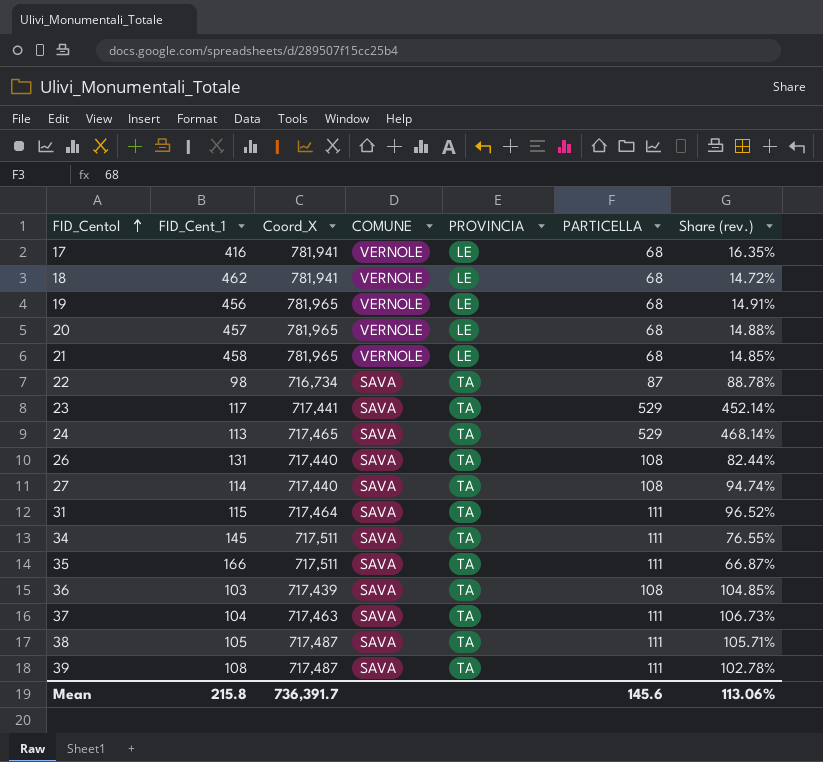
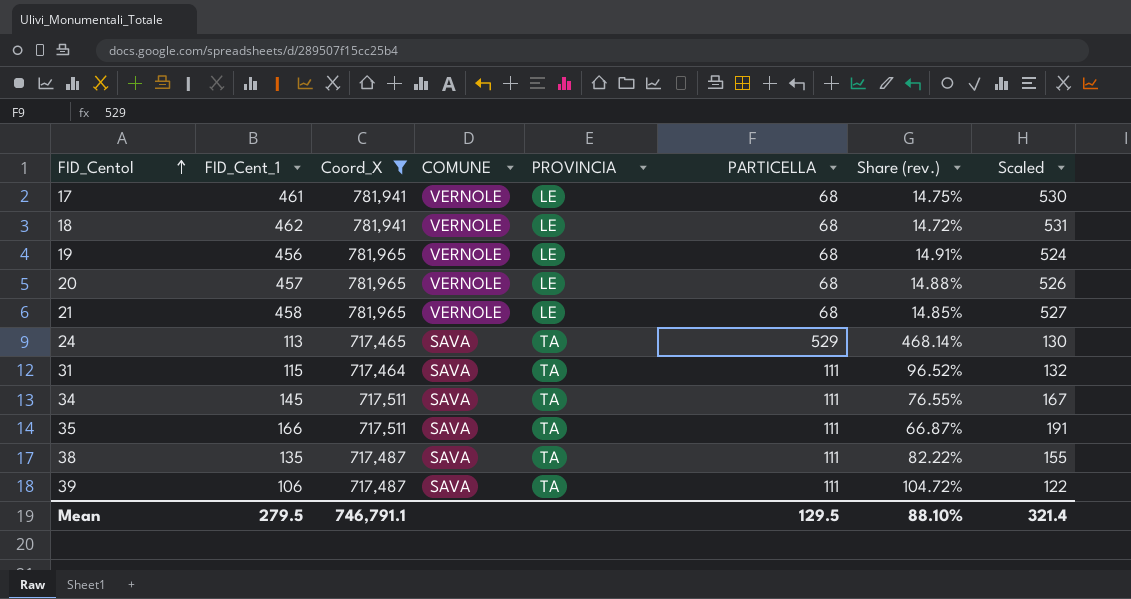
filter: none -> Coord_X >= 717,464
column Scaled | formula: none -> [FID_Cent_1] * 1.15
17 | FID_Cent_1: 416 -> 461
17 | Share (rev.): 16.35% -> 14.75%
38 | FID_Cent_1: 105 -> 135
38 | Share (rev.): 105.71% -> 82.22%
39 | FID_Cent_1: 108 -> 106
39 | Share (rev.): 102.78% -> 104.72%
Mean | FID_Cent_1: 215.8 -> 279.5
Mean | Coord_X: 736,391.7 -> 746,791.1
Mean | PARTICELLA: 145.6 -> 129.5
Mean | Share (rev.): 113.06% -> 88.10%

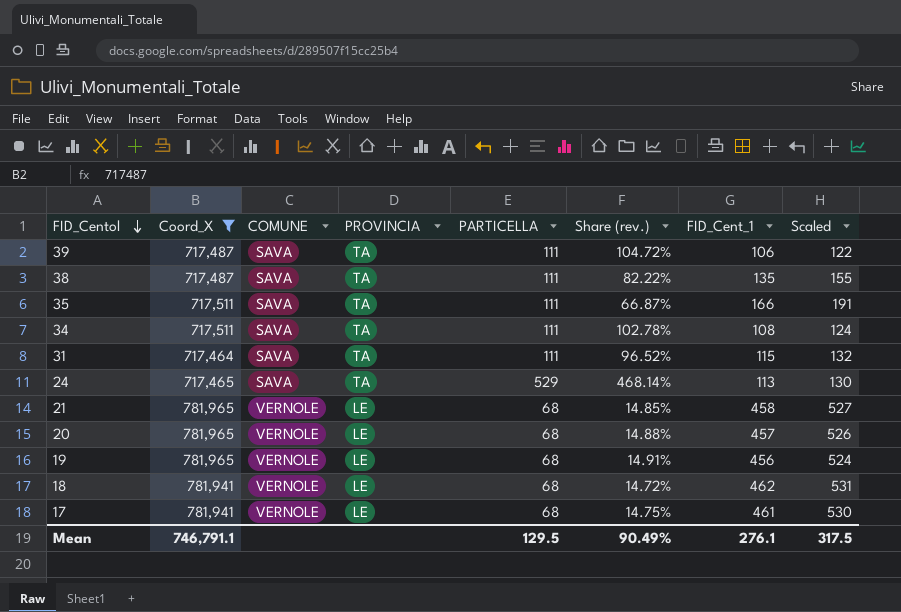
row order: FID_Centol ascending -> FID_Centol descending
column FID_Cent_1 | position: 2 -> 7
34 | Share (rev.): 76.55% -> 102.78%
34 | FID_Cent_1: 145 -> 108
34 | Scaled: 167 -> 124
Mean | Share (rev.): 88.10% -> 90.49%
Mean | FID_Cent_1: 279.5 -> 276.1
Mean | Scaled: 321.4 -> 317.5

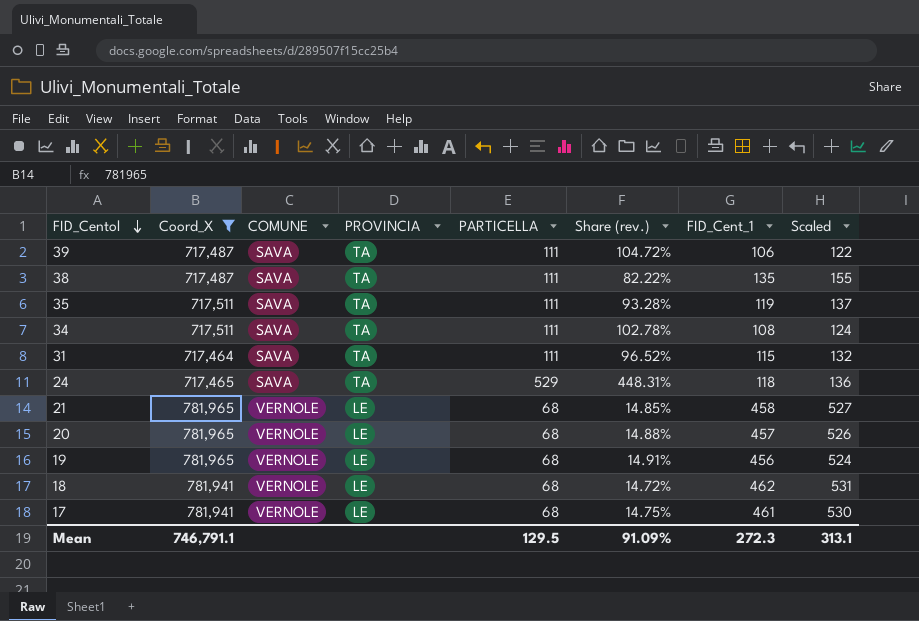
35 | Share (rev.): 66.87% -> 93.28%
35 | FID_Cent_1: 166 -> 119
35 | Scaled: 191 -> 137
24 | Share (rev.): 468.14% -> 448.31%
24 | FID_Cent_1: 113 -> 118
24 | Scaled: 130 -> 136
Mean | Share (rev.): 90.49% -> 91.09%
Mean | FID_Cent_1: 276.1 -> 272.3
Mean | Scaled: 317.5 -> 313.1

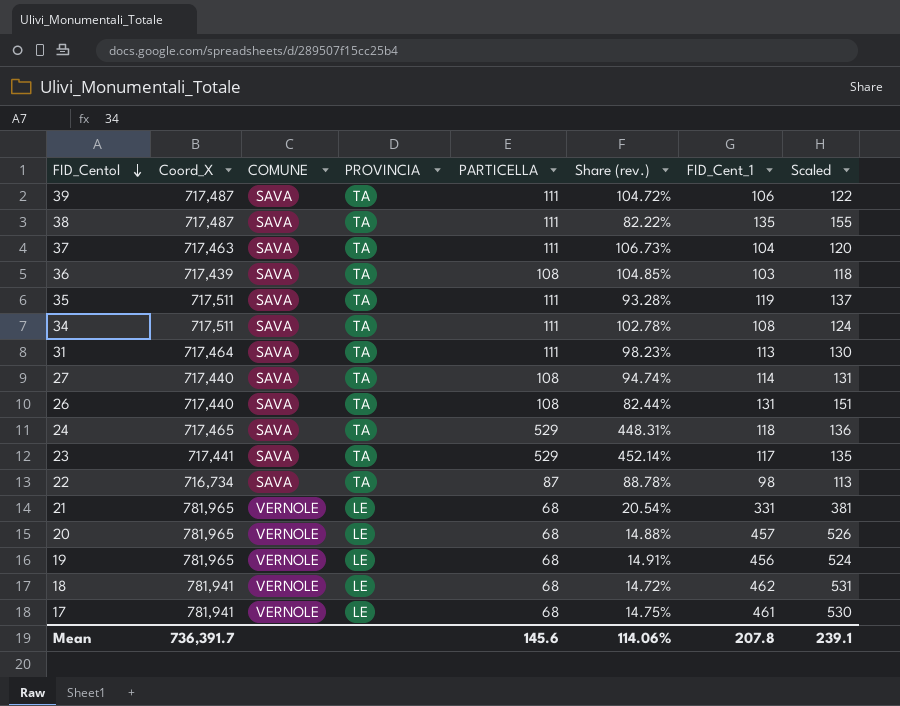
filter: Coord_X >= 717,464 -> none
31 | Share (rev.): 96.52% -> 98.23%
31 | FID_Cent_1: 115 -> 113
31 | Scaled: 132 -> 130
21 | Share (rev.): 14.85% -> 20.54%
21 | FID_Cent_1: 458 -> 331
21 | Scaled: 527 -> 381
Mean | Coord_X: 746,791.1 -> 736,391.7
Mean | PARTICELLA: 129.5 -> 145.6
Mean | Share (rev.): 91.09% -> 114.06%
Mean | FID_Cent_1: 272.3 -> 207.8
Mean | Scaled: 313.1 -> 239.1

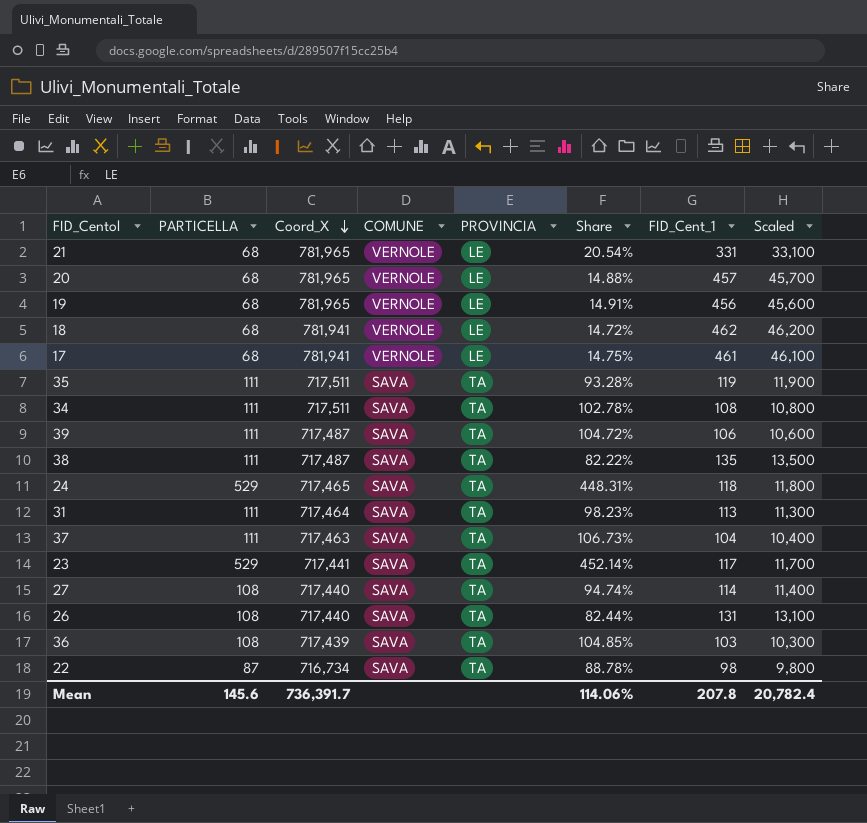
row order: FID_Centol descending -> Coord_X descending
column PARTICELLA | position: 5 -> 2
column name: Share (rev.) -> Share
column Scaled | formula: [FID_Cent_1] * 1.15 -> [FID_Cent_1] * 100
Mean | Scaled: 239.1 -> 20,782.4

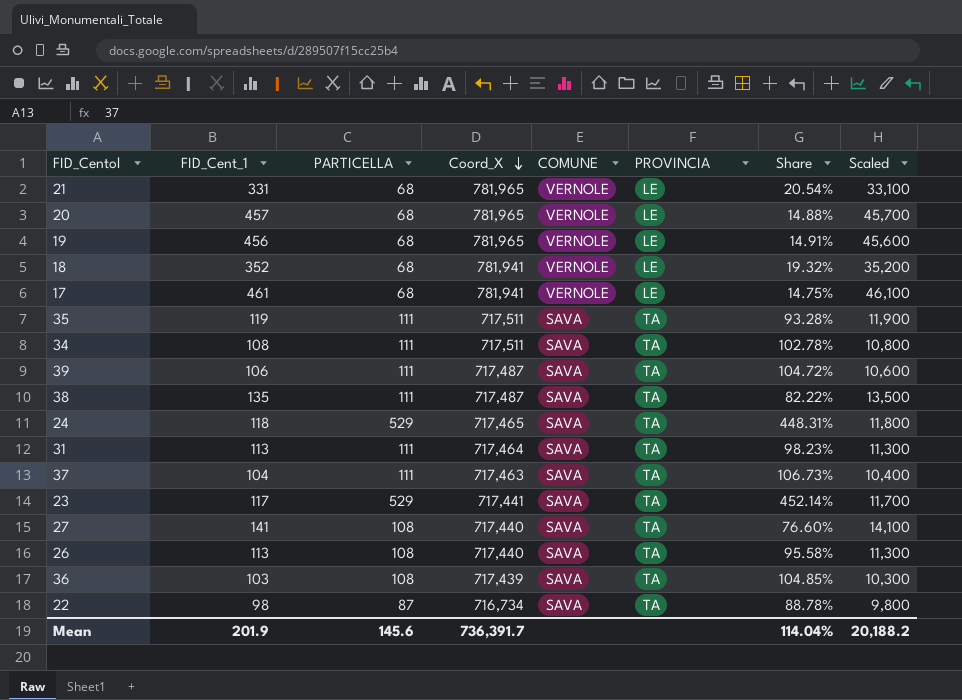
column FID_Cent_1 | position: 7 -> 2
18 | FID_Cent_1: 462 -> 352
18 | Share: 14.72% -> 19.32%
18 | Scaled: 46,200 -> 35,200
27 | FID_Cent_1: 114 -> 141
27 | Share: 94.74% -> 76.60%
27 | Scaled: 11,400 -> 14,100
26 | FID_Cent_1: 131 -> 113
26 | Share: 82.44% -> 95.58%
26 | Scaled: 13,100 -> 11,300
Mean | FID_Cent_1: 207.8 -> 201.9
Mean | Share: 114.06% -> 114.04%
Mean | Scaled: 20,782.4 -> 20,188.2

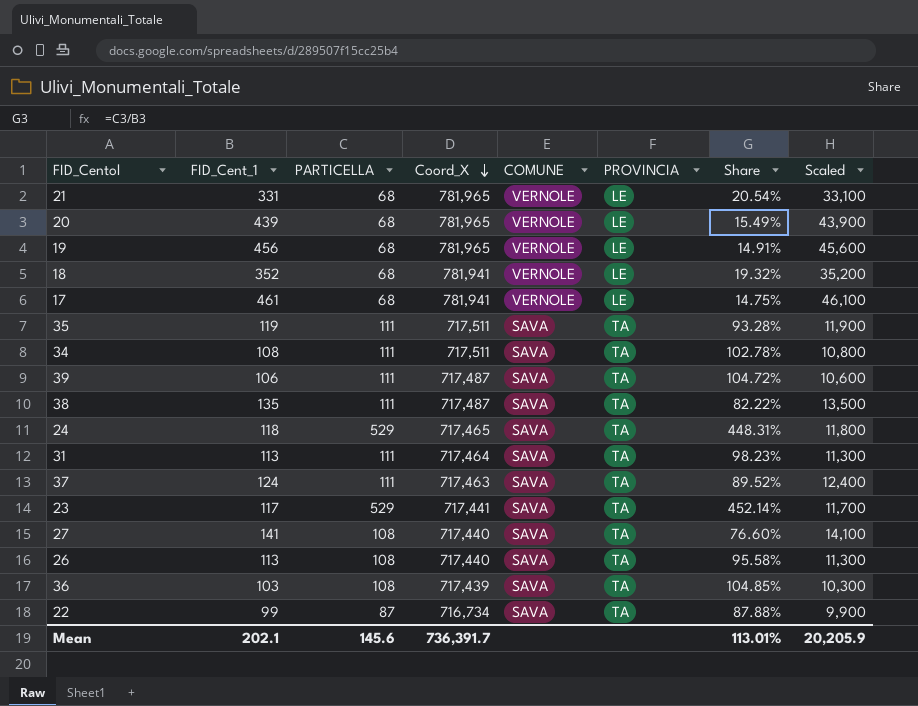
20 | FID_Cent_1: 457 -> 439
20 | Share: 14.88% -> 15.49%
20 | Scaled: 45,700 -> 43,900
37 | FID_Cent_1: 104 -> 124
37 | Share: 106.73% -> 89.52%
37 | Scaled: 10,400 -> 12,400
22 | FID_Cent_1: 98 -> 99
22 | Share: 88.78% -> 87.88%
22 | Scaled: 9,800 -> 9,900
Mean | FID_Cent_1: 201.9 -> 202.1
Mean | Share: 114.04% -> 113.01%
Mean | Scaled: 20,188.2 -> 20,205.9

